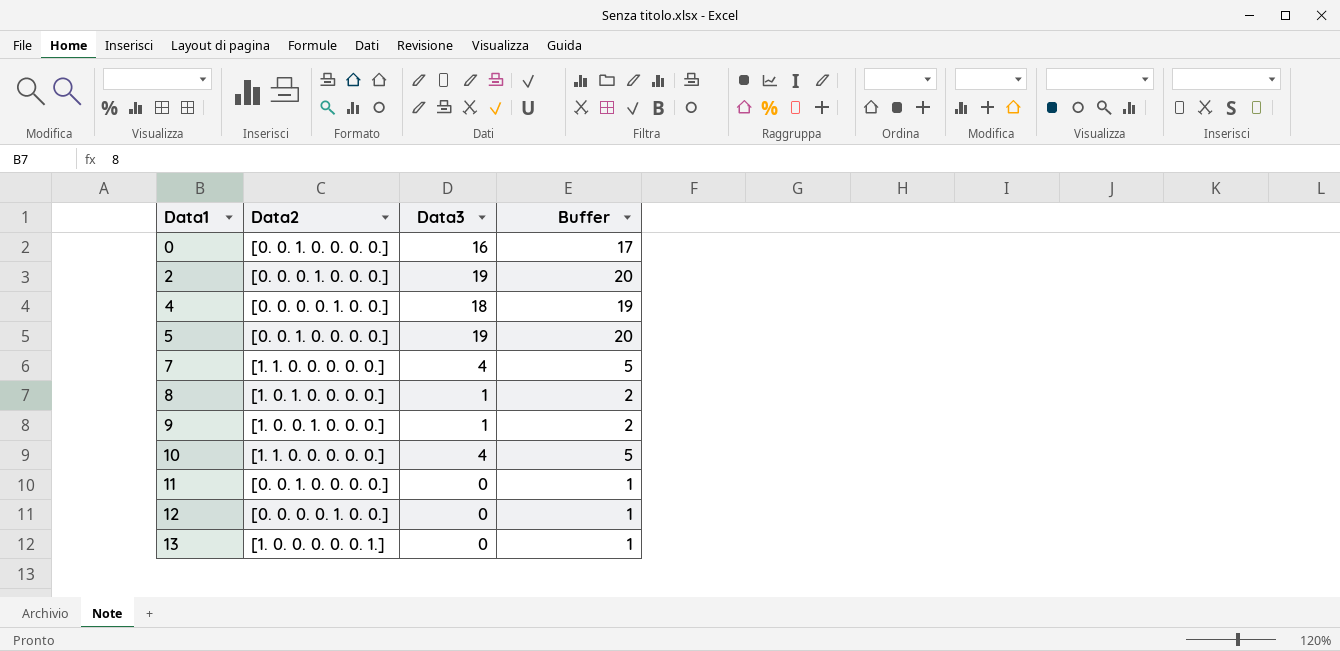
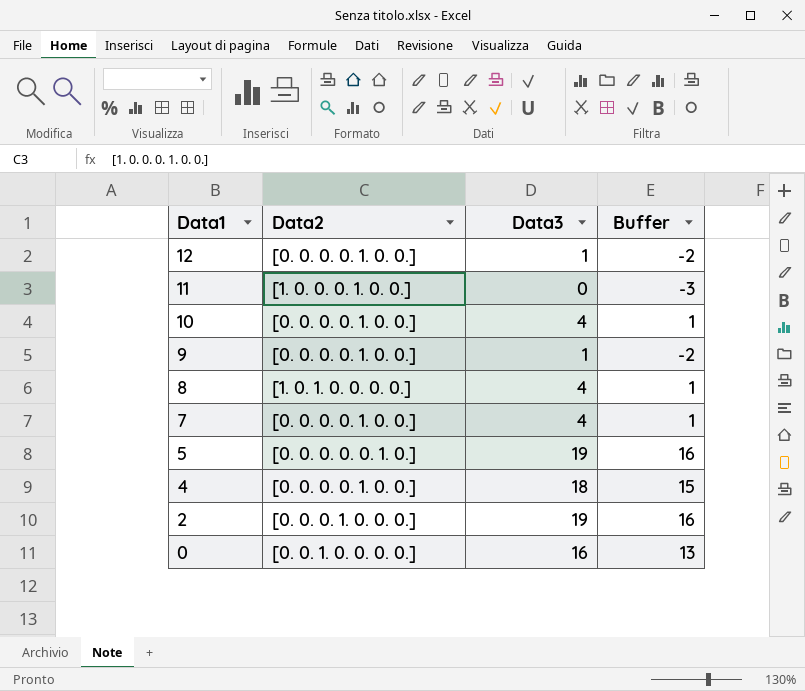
row order: Data1 ascending -> Data1 descending
column Buffer | formula: [Data3] + 1 -> [Data3] - 3
row 13: [1. 0. 0. 0. 0. 0. 1.] | 0 | 1 -> none
12 | Data3: 0 -> 1
11 | Data2: [0. 0. 1. 0. 0. 0. 0.] -> [1. 0. 0. 0. 1. 0. 0.]
10 | Data2: [1. 1. 0. 0. 0. 0. 0.] -> [0. 0. 0. 0. 1. 0. 0.]
9 | Data2: [1. 0. 0. 1. 0. 0. 0.] -> [0. 0. 0. 0. 1. 0. 0.]
8 | Data3: 1 -> 4
7 | Data2: [1. 1. 0. 0. 0. 0. 0.] -> [0. 0. 0. 0. 1. 0. 0.]
5 | Data2: [0. 0. 1. 0. 0. 0. 0.] -> [0. 0. 0. 0. 0. 1. 0.]

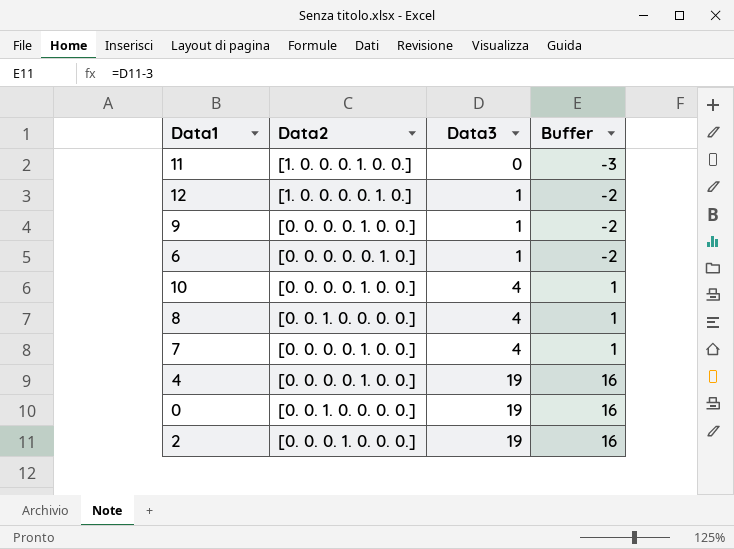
row order: Data1 descending -> Data3 ascending
row 5: [0. 0. 0. 0. 0. 1. 0.] | 19 | 16 -> none
12 | Data2: [0. 0. 0. 0. 1. 0. 0.] -> [1. 0. 0. 0. 0. 1. 0.]
row 6: none -> [0. 0. 0. 0. 0. 1. 0.] | 1 | -2
8 | Data2: [1. 0. 1. 0. 0. 0. 0.] -> [0. 0. 1. 0. 0. 0. 0.]
4 | Data3: 18 -> 19
4 | Buffer: 15 -> 16
0 | Data3: 16 -> 19
0 | Buffer: 13 -> 16

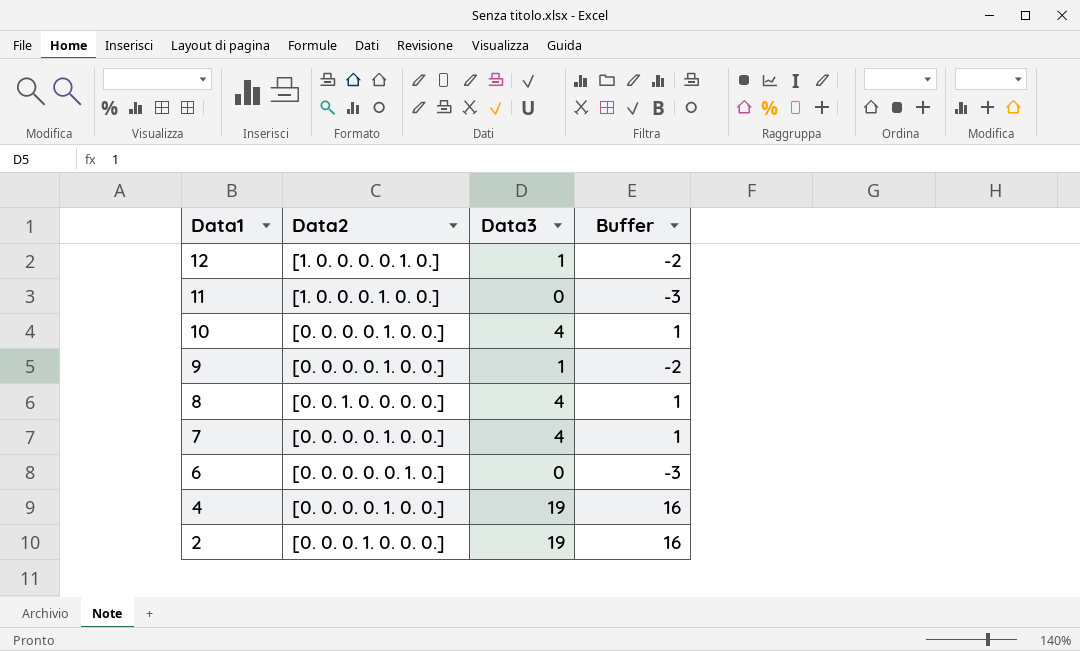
row order: Data3 ascending -> Data1 descending
row 0: [0. 0. 1. 0. 0. 0. 0.] | 19 | 16 -> none
6 | Data3: 1 -> 0
6 | Buffer: -2 -> -3

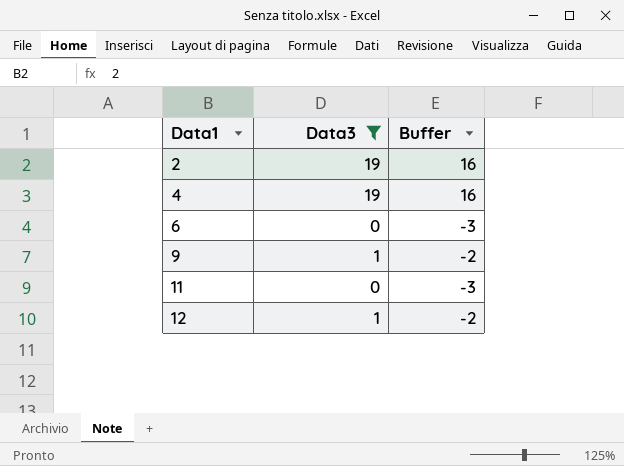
filter: none -> Data3 != 4
row order: Data1 descending -> Data1 ascending
column Data2 | position: 2 -> none

